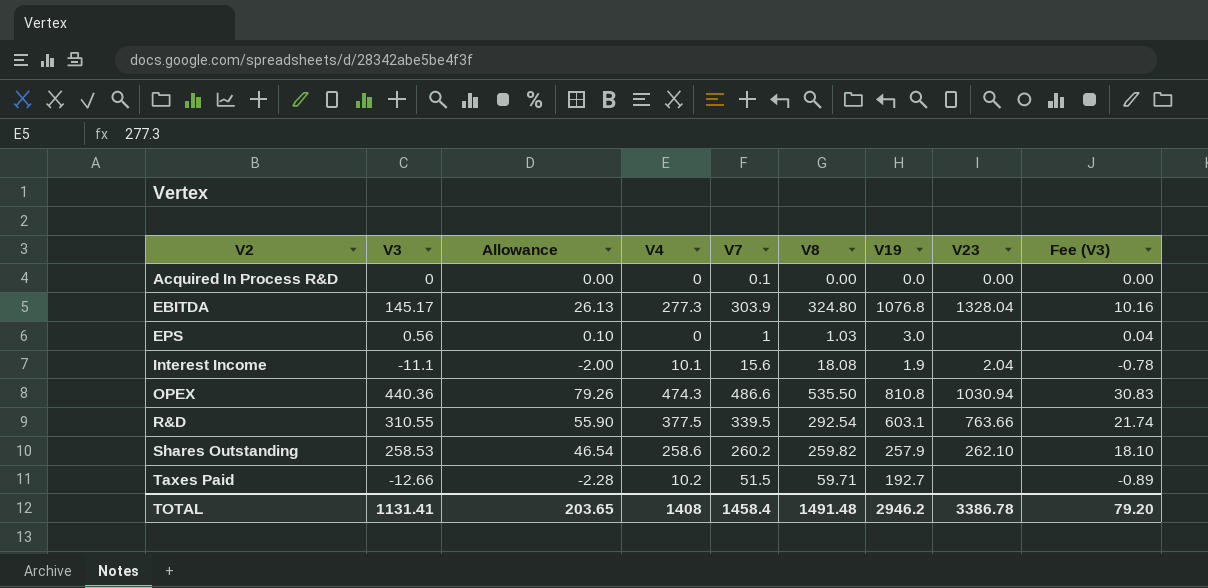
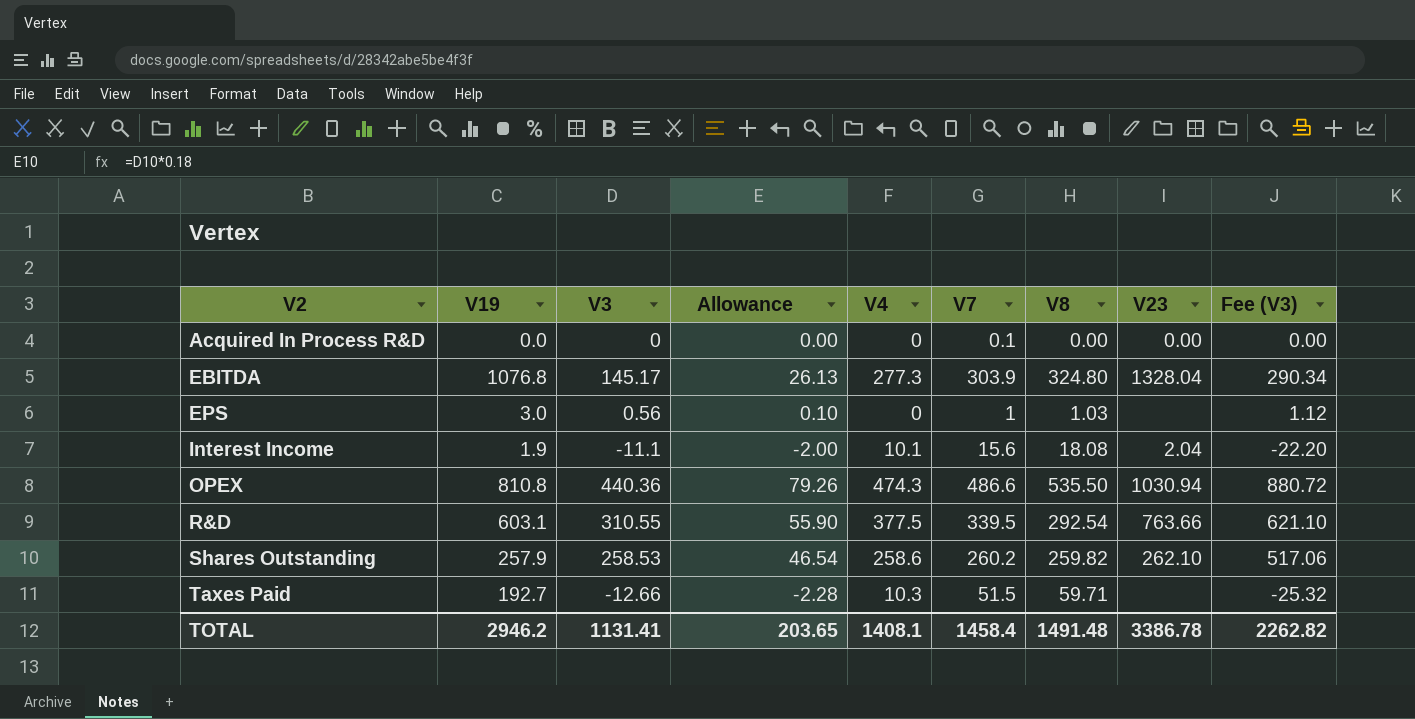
column V19 | position: 7 -> 2
column Fee (V3) | formula: [V3] * 0.07 -> [V3] * 2
Taxes Paid | V4: 10.2 -> 10.3
TOTAL | V4: 1408 -> 1408.1
TOTAL | Fee (V3): 79.20 -> 2262.82

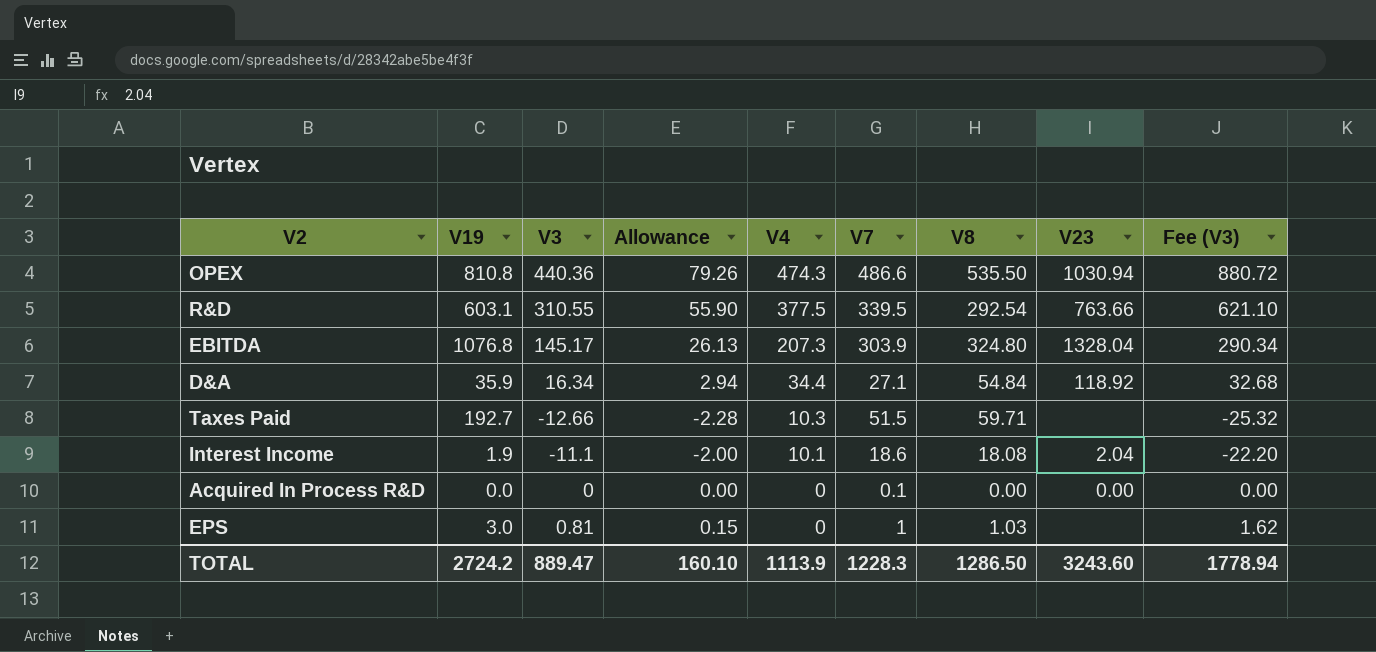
row order: V2 ascending -> V4 descending
row Shares Outstanding: 257.9 | 258.53 | 46.54 | 258.6 | 260.2 | 259.82 | 262.10 | 517.06 -> none
EBITDA | V4: 277.3 -> 207.3
row D&A: none -> 35.9 | 16.34 | 2.94 | 34.4 | 27.1 | 54.84 | 118.92 | 32.68
Interest Income | V7: 15.6 -> 18.6
EPS | V3: 0.56 -> 0.81
EPS | Allowance: 0.10 -> 0.15
EPS | Fee (V3): 1.12 -> 1.62
TOTAL | V19: 2946.2 -> 2724.2
TOTAL | V3: 1131.41 -> 889.47
TOTAL | Allowance: 203.65 -> 160.10
TOTAL | V4: 1408.1 -> 1113.9
TOTAL | V7: 1458.4 -> 1228.3
TOTAL | V8: 1491.48 -> 1286.50
TOTAL | V23: 3386.78 -> 3243.60
TOTAL | Fee (V3): 2262.82 -> 1778.94

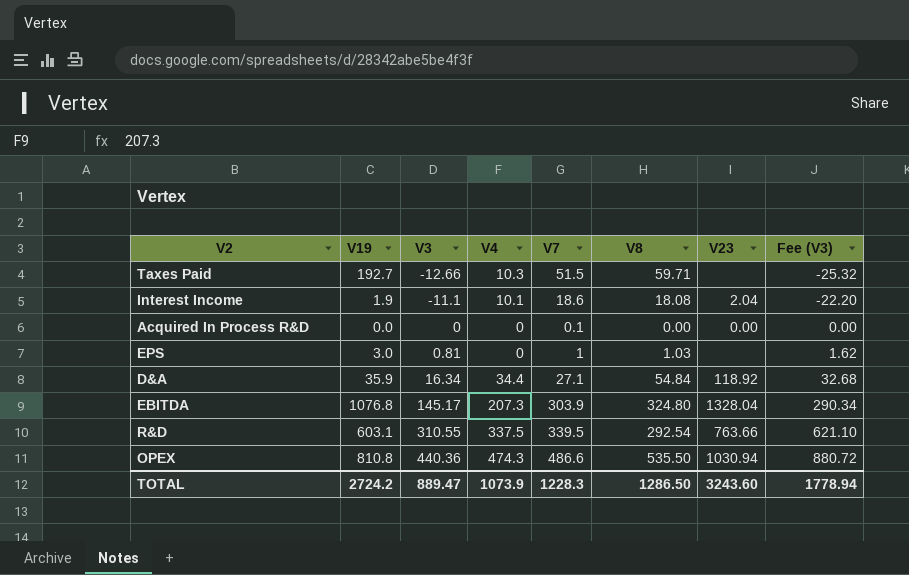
row order: V4 descending -> V3 ascending
column Allowance | formula: [V3] * 0.18 -> none
R&D | V4: 377.5 -> 337.5
TOTAL | V4: 1113.9 -> 1073.9

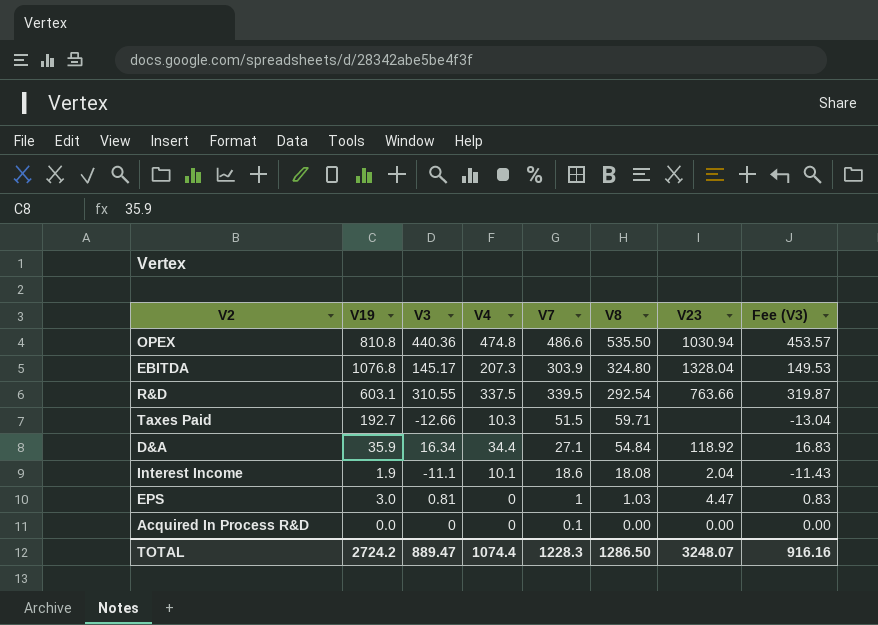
row order: V3 ascending -> V8 descending
column Fee (V3) | formula: [V3] * 2 -> [V3] * 1.03
OPEX | V4: 474.3 -> 474.8
EPS | V23: none -> 4.47
TOTAL | V4: 1073.9 -> 1074.4
TOTAL | V23: 3243.60 -> 3248.07
TOTAL | Fee (V3): 1778.94 -> 916.16

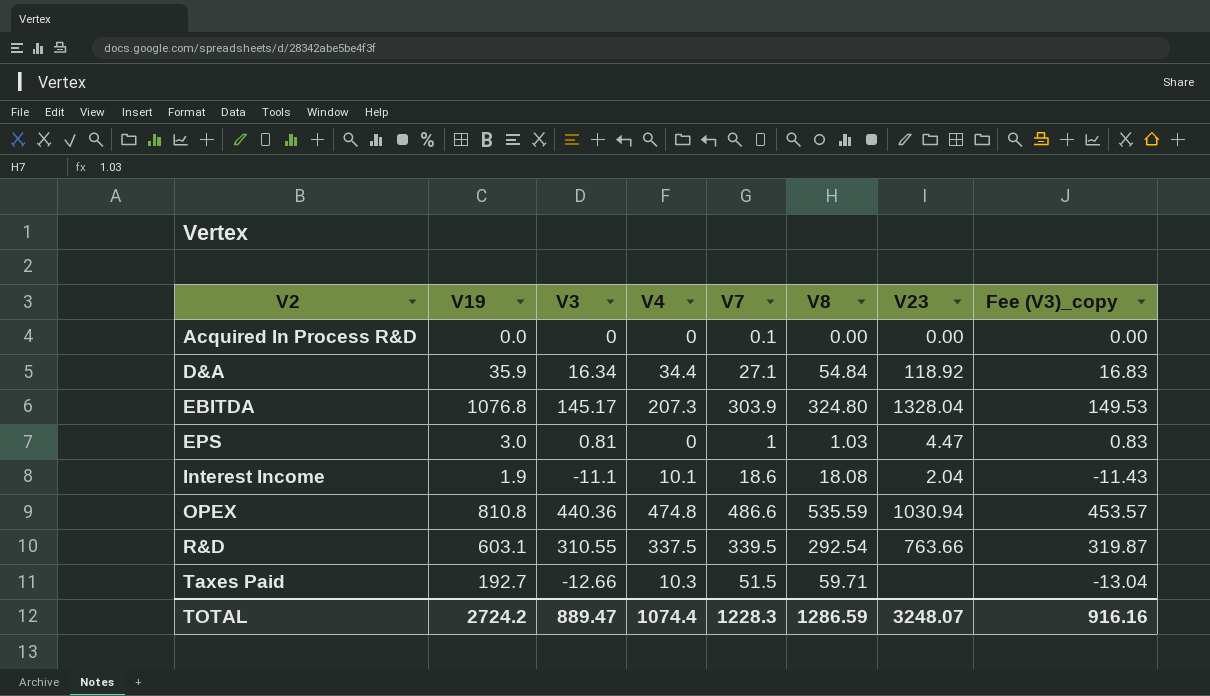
row order: V8 descending -> V2 ascending
column name: Fee (V3) -> Fee (V3)_copy
OPEX | V8: 535.50 -> 535.59
TOTAL | V8: 1286.50 -> 1286.59

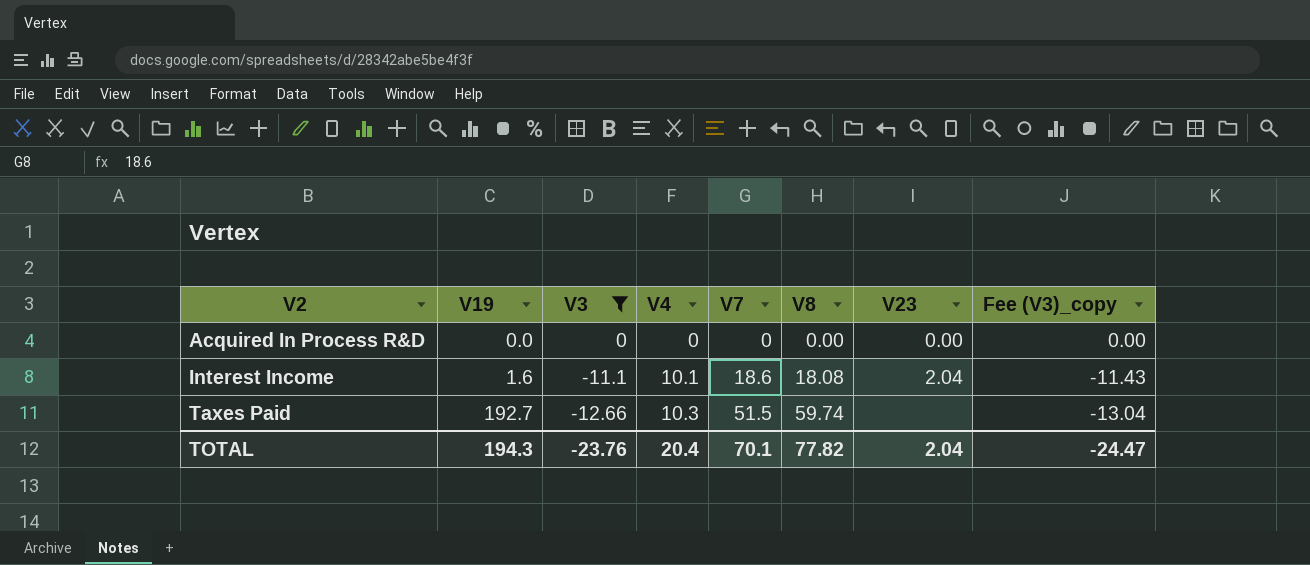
filter: none -> V3 <= 0
Acquired In Process R&D | V7: 0.1 -> 0
Interest Income | V19: 1.9 -> 1.6
Taxes Paid | V8: 59.71 -> 59.74
TOTAL | V19: 2724.2 -> 194.3
TOTAL | V3: 889.47 -> -23.76
TOTAL | V4: 1074.4 -> 20.4
TOTAL | V7: 1228.3 -> 70.1
TOTAL | V8: 1286.59 -> 77.82
TOTAL | V23: 3248.07 -> 2.04
TOTAL | Fee (V3)_copy: 916.16 -> -24.47

